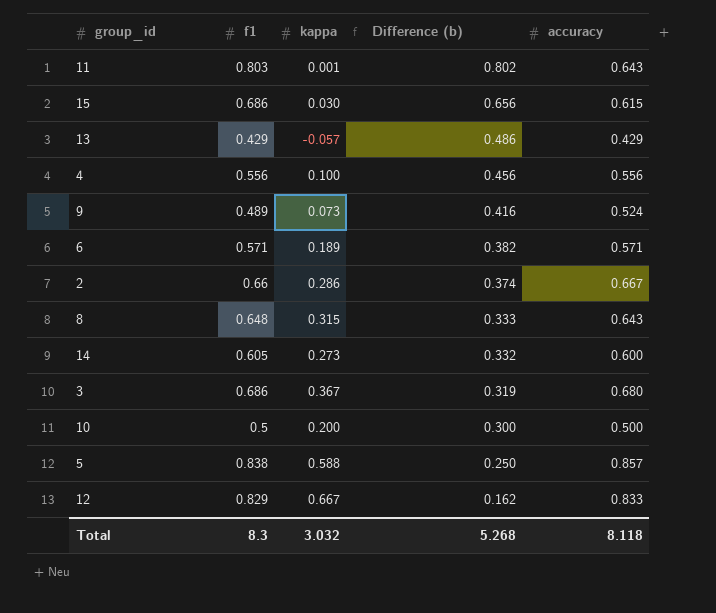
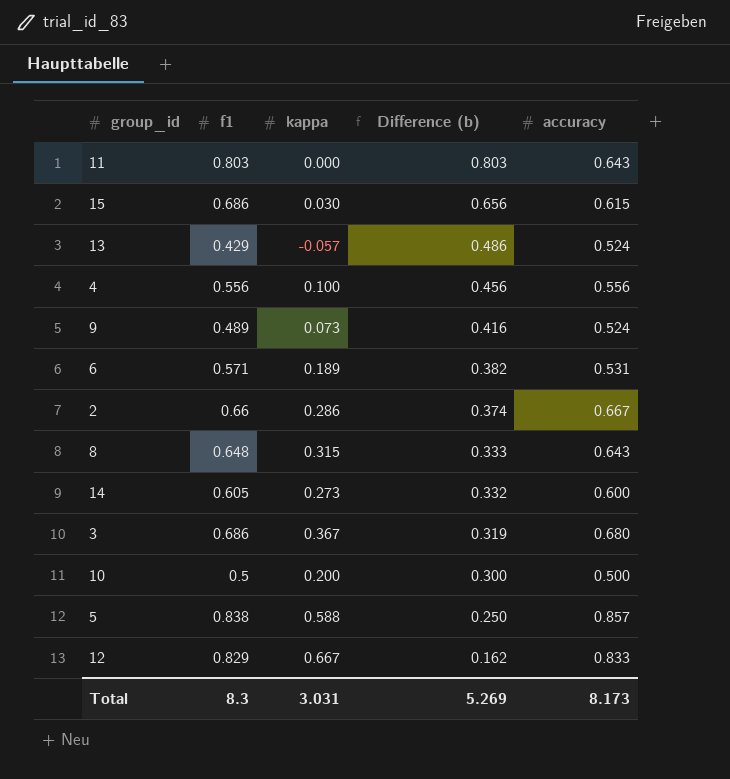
11 | kappa: 0.001 -> 0.000
11 | Difference (b): 0.802 -> 0.803
13 | accuracy: 0.429 -> 0.524
6 | accuracy: 0.571 -> 0.531
Total | kappa: 3.032 -> 3.031
Total | Difference (b): 5.268 -> 5.269
Total | accuracy: 8.118 -> 8.173

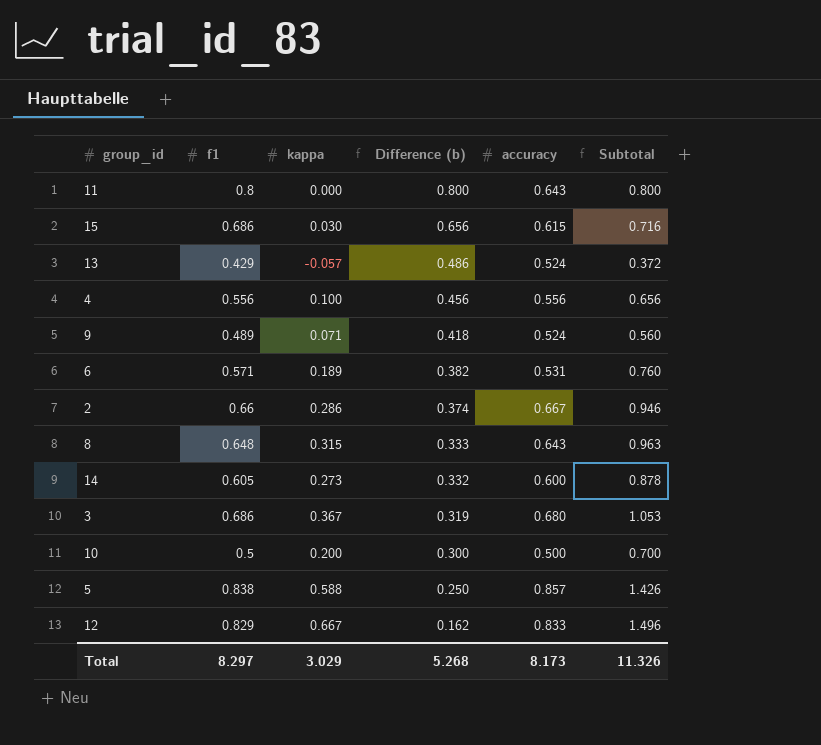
column Subtotal | formula: none -> [f1] + [kappa]
11 | f1: 0.803 -> 0.8
11 | Difference (b): 0.803 -> 0.800
9 | kappa: 0.073 -> 0.071
9 | Difference (b): 0.416 -> 0.418
Total | f1: 8.3 -> 8.297
Total | kappa: 3.031 -> 3.029
Total | Difference (b): 5.269 -> 5.268

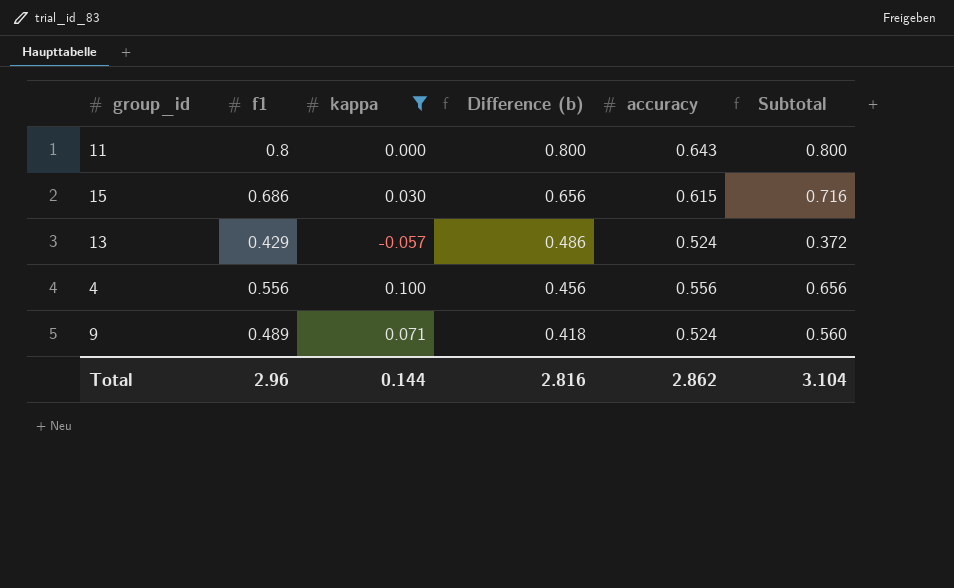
filter: none -> kappa <= 0.100
Total | f1: 8.297 -> 2.96
Total | kappa: 3.029 -> 0.144
Total | Difference (b): 5.268 -> 2.816
Total | accuracy: 8.173 -> 2.862
Total | Subtotal: 11.326 -> 3.104

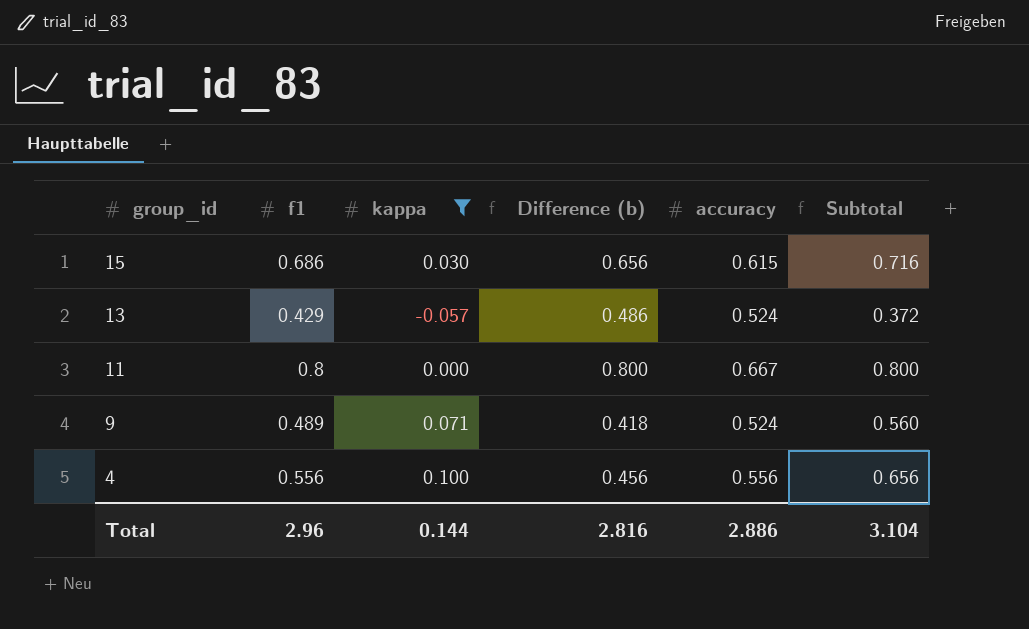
row order: Difference (b) descending -> group_id descending
11 | accuracy: 0.643 -> 0.667
Total | accuracy: 2.862 -> 2.886

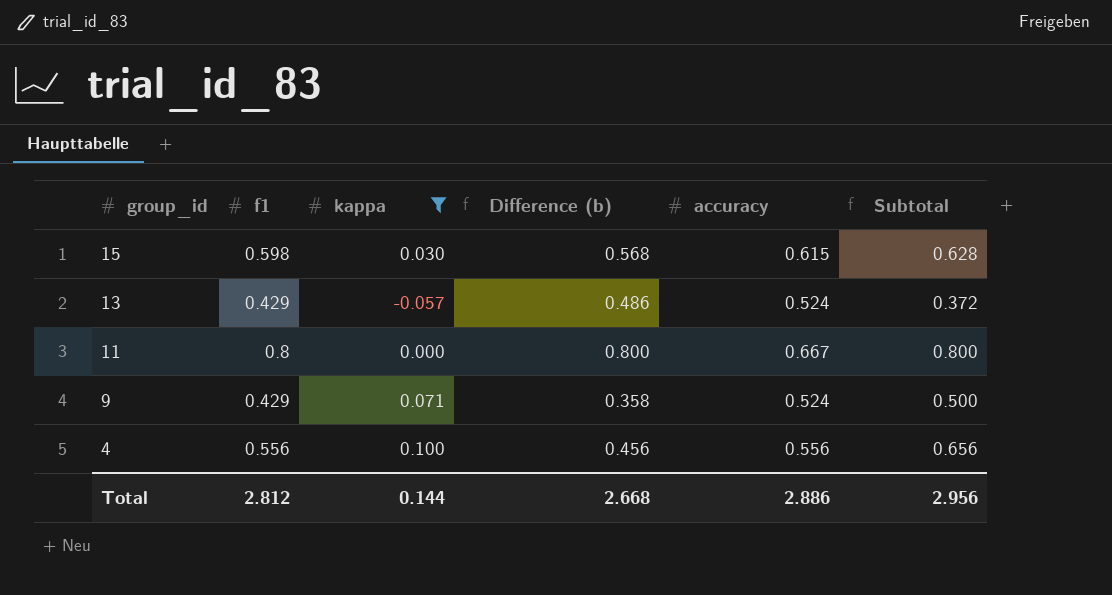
15 | f1: 0.686 -> 0.598
15 | Difference (b): 0.656 -> 0.568
15 | Subtotal: 0.716 -> 0.628
9 | f1: 0.489 -> 0.429
9 | Difference (b): 0.418 -> 0.358
9 | Subtotal: 0.560 -> 0.500
Total | f1: 2.96 -> 2.812
Total | Difference (b): 2.816 -> 2.668
Total | Subtotal: 3.104 -> 2.956

